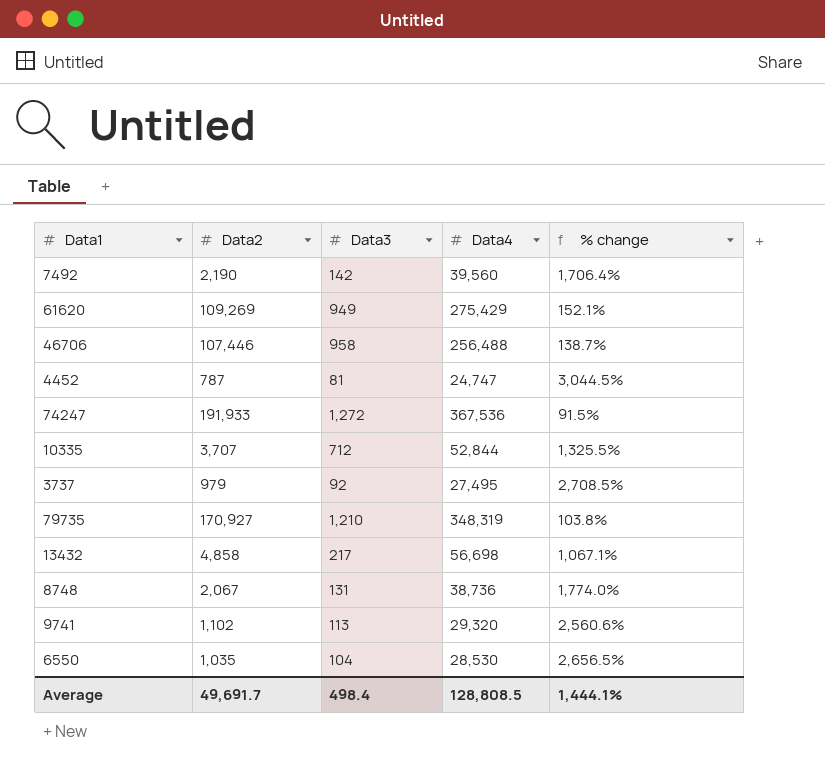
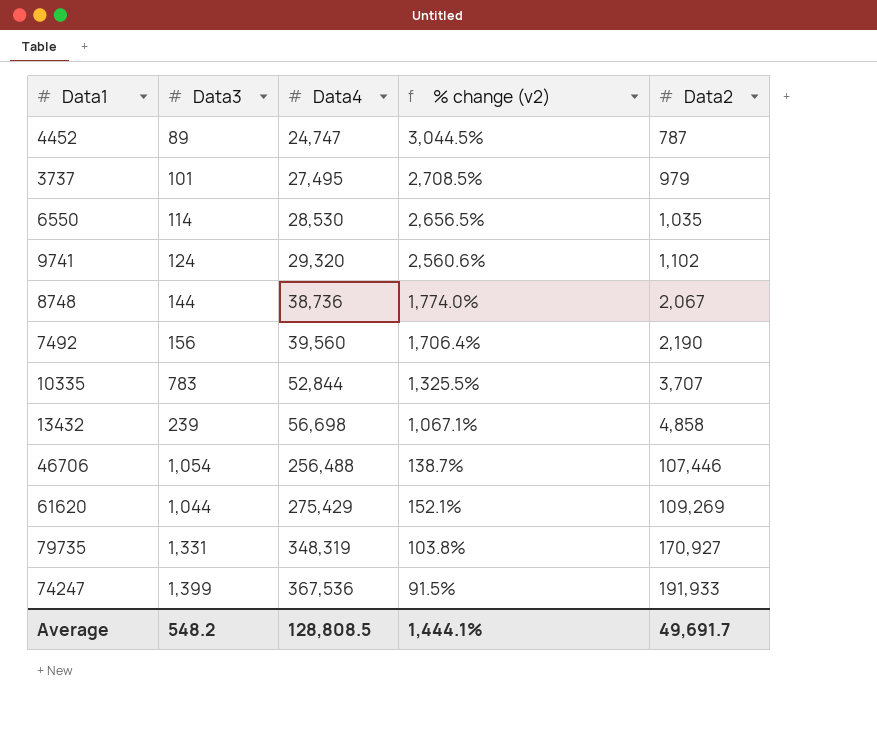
row order: none -> Data4 ascending
column name: % change -> % change (v2)
column Data2 | position: 2 -> 5
4452 | Data3: 81 -> 89
3737 | Data3: 92 -> 101
6550 | Data3: 104 -> 114
9741 | Data3: 113 -> 124
8748 | Data3: 131 -> 144
7492 | Data3: 142 -> 156
10335 | Data3: 712 -> 783
13432 | Data3: 217 -> 239
46706 | Data3: 958 -> 1,054
61620 | Data3: 949 -> 1,044
79735 | Data3: 1,210 -> 1,331
74247 | Data3: 1,272 -> 1,399
Average | Data3: 498.4 -> 548.2

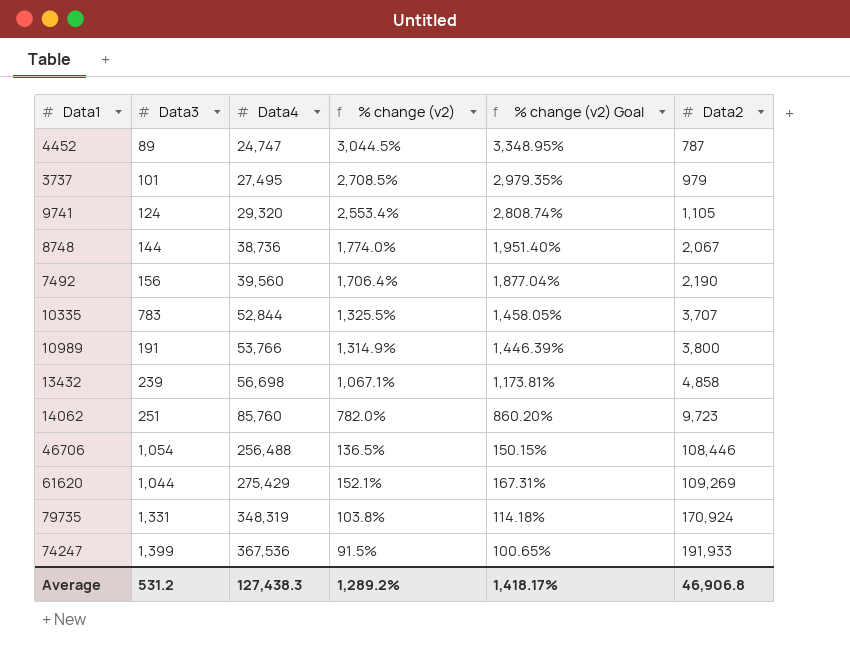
column % change (v2) Goal | formula: none -> [% change (v2)] * 1.1
row 6550: 114 | 28,530 | 2,656.5% | 1,035 -> none
9741 | % change (v2): 2,560.6% -> 2,553.4%
9741 | Data2: 1,102 -> 1,105
row 10989: none -> 191 | 53,766 | 1,314.9% | 1,446.39% | 3,800
row 14062: none -> 251 | 85,760 | 782.0% | 860.20% | 9,723
46706 | % change (v2): 138.7% -> 136.5%
46706 | Data2: 107,446 -> 108,446
79735 | Data2: 170,927 -> 170,924
Average | Data3: 548.2 -> 531.2
Average | Data4: 128,808.5 -> 127,438.3
Average | % change (v2): 1,444.1% -> 1,289.2%
Average | Data2: 49,691.7 -> 46,906.8

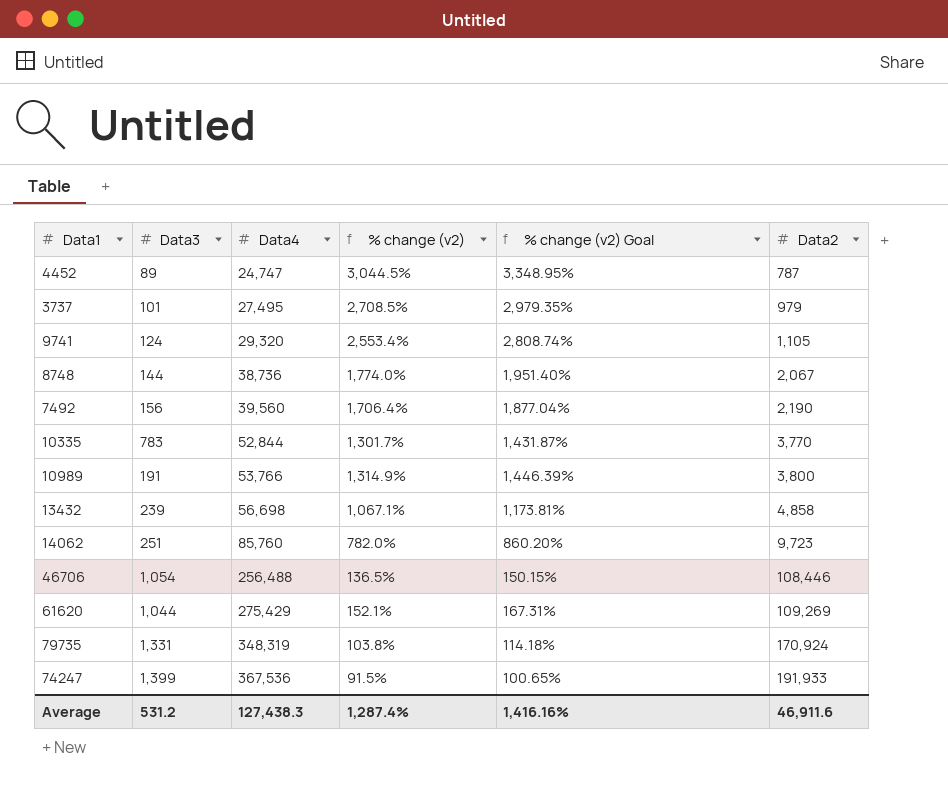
10335 | % change (v2): 1,325.5% -> 1,301.7%
10335 | % change (v2) Goal: 1,458.05% -> 1,431.87%
10335 | Data2: 3,707 -> 3,770
Average | % change (v2): 1,289.2% -> 1,287.4%
Average | % change (v2) Goal: 1,418.17% -> 1,416.16%
Average | Data2: 46,906.8 -> 46,911.6

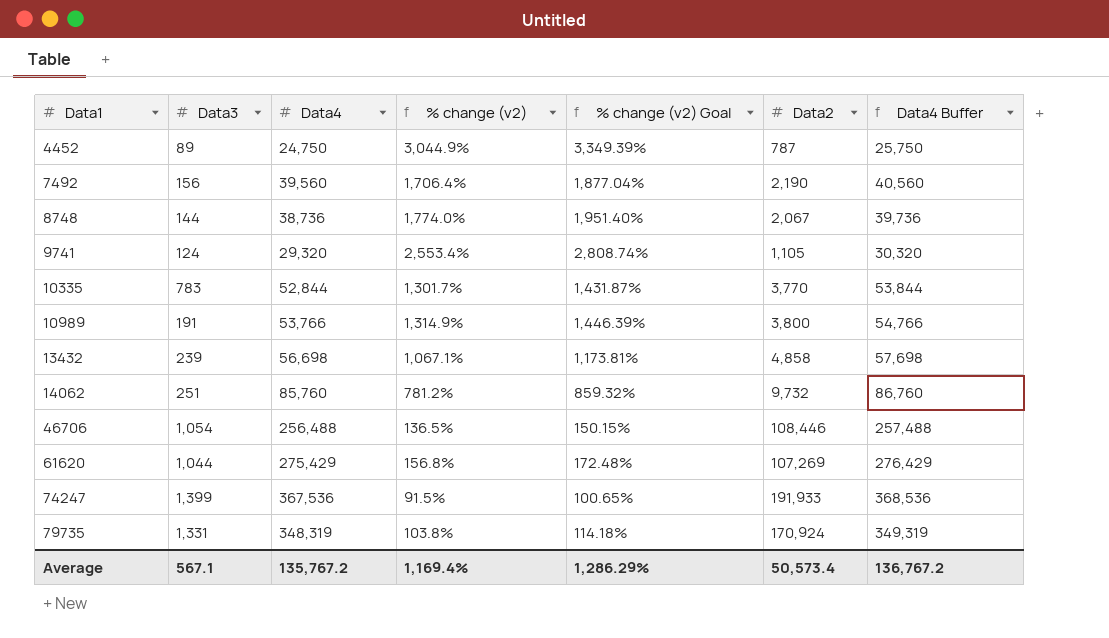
row order: Data4 ascending -> Data1 ascending
column Data4 Buffer | formula: none -> [Data4] + 1000
row 3737: 101 | 27,495 | 2,708.5% | 2,979.35% | 979 -> none
4452 | Data4: 24,747 -> 24,750
4452 | % change (v2): 3,044.5% -> 3,044.9%
4452 | % change (v2) Goal: 3,348.95% -> 3,349.39%
14062 | % change (v2): 782.0% -> 781.2%
14062 | % change (v2) Goal: 860.20% -> 859.32%
14062 | Data2: 9,723 -> 9,732
61620 | % change (v2): 152.1% -> 156.8%
61620 | % change (v2) Goal: 167.31% -> 172.48%
61620 | Data2: 109,269 -> 107,269
Average | Data3: 531.2 -> 567.1
Average | Data4: 127,438.3 -> 135,767.2
Average | % change (v2): 1,287.4% -> 1,169.4%
Average | % change (v2) Goal: 1,416.16% -> 1,286.29%
Average | Data2: 46,911.6 -> 50,573.4

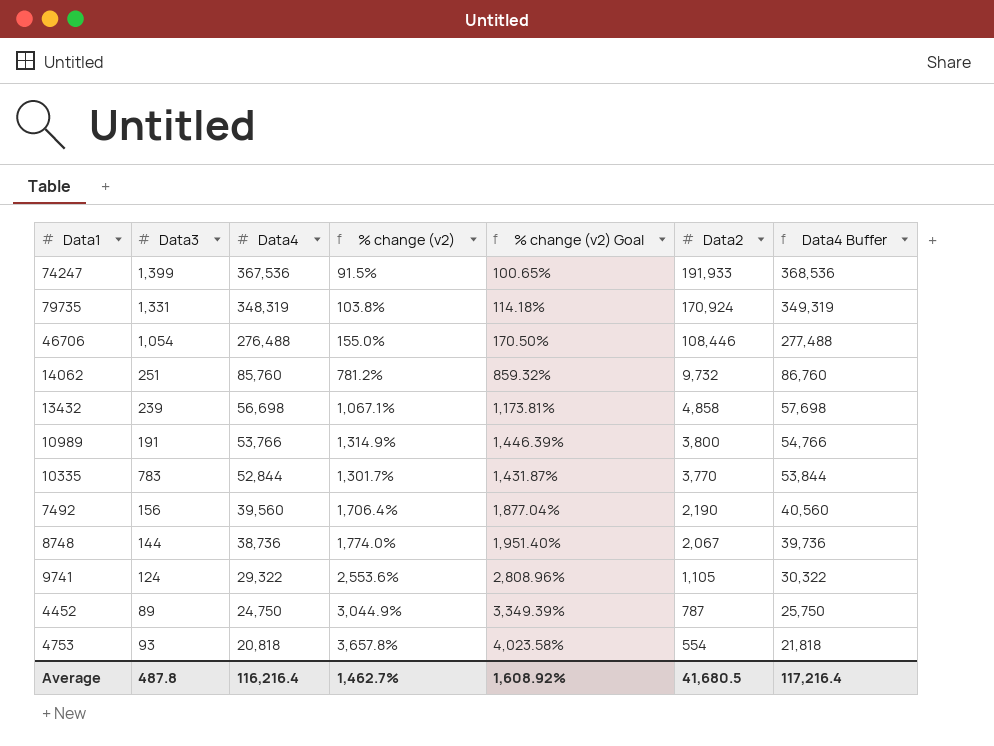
row order: Data1 ascending -> Data4 descending
row 61620: 1,044 | 275,429 | 156.8% | 172.48% | 107,269 | 276,429 -> none
46706 | Data4: 256,488 -> 276,488
46706 | % change (v2): 136.5% -> 155.0%
46706 | % change (v2) Goal: 150.15% -> 170.50%
46706 | Data4 Buffer: 257,488 -> 277,488
9741 | Data4: 29,320 -> 29,322
9741 | % change (v2): 2,553.4% -> 2,553.6%
9741 | % change (v2) Goal: 2,808.74% -> 2,808.96%
9741 | Data4 Buffer: 30,320 -> 30,322
row 4753: none -> 93 | 20,818 | 3,657.8% | 4,023.58% | 554 | 21,818
Average | Data3: 567.1 -> 487.8
Average | Data4: 135,767.2 -> 116,216.4
Average | % change (v2): 1,169.4% -> 1,462.7%
Average | % change (v2) Goal: 1,286.29% -> 1,608.92%
Average | Data2: 50,573.4 -> 41,680.5
Average | Data4 Buffer: 136,767.2 -> 117,216.4

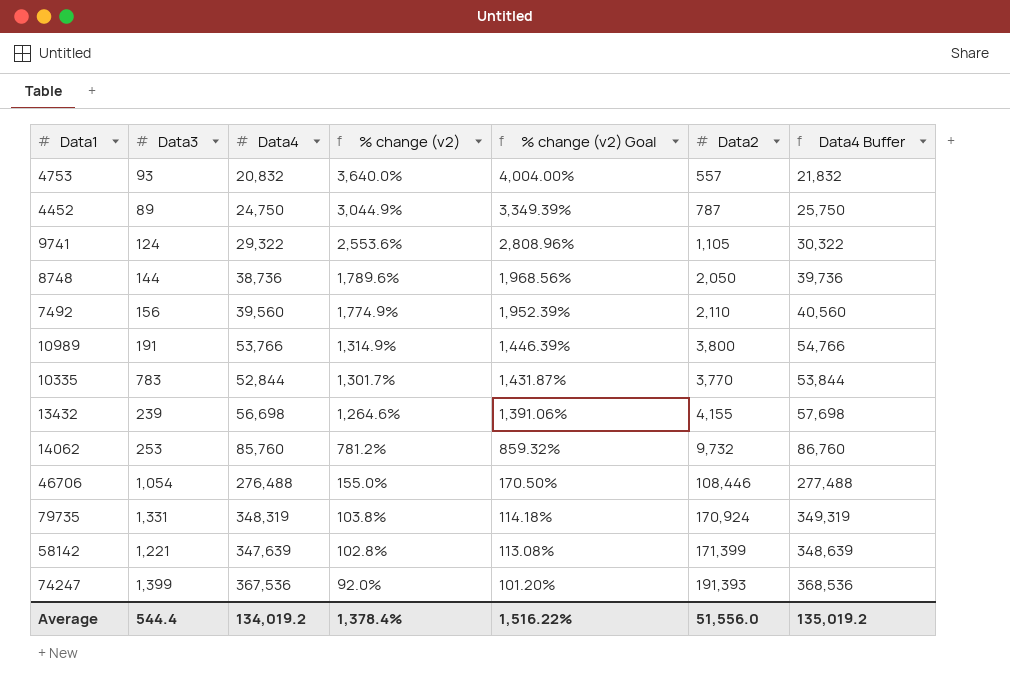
row order: Data4 descending -> % change (v2) descending
4753 | Data4: 20,818 -> 20,832
4753 | % change (v2): 3,657.8% -> 3,640.0%
4753 | % change (v2) Goal: 4,023.58% -> 4,004.00%
4753 | Data2: 554 -> 557
4753 | Data4 Buffer: 21,818 -> 21,832
8748 | % change (v2): 1,774.0% -> 1,789.6%
8748 | % change (v2) Goal: 1,951.40% -> 1,968.56%
8748 | Data2: 2,067 -> 2,050
7492 | % change (v2): 1,706.4% -> 1,774.9%
7492 | % change (v2) Goal: 1,877.04% -> 1,952.39%
7492 | Data2: 2,190 -> 2,110
13432 | % change (v2): 1,067.1% -> 1,264.6%
13432 | % change (v2) Goal: 1,173.81% -> 1,391.06%
13432 | Data2: 4,858 -> 4,155
14062 | Data3: 251 -> 253
row 58142: none -> 1,221 | 347,639 | 102.8% | 113.08% | 171,399 | 348,639
74247 | % change (v2): 91.5% -> 92.0%
74247 | % change (v2) Goal: 100.65% -> 101.20%
74247 | Data2: 191,933 -> 191,393
Average | Data3: 487.8 -> 544.4
Average | Data4: 116,216.4 -> 134,019.2
Average | % change (v2): 1,462.7% -> 1,378.4%
Average | % change (v2) Goal: 1,608.92% -> 1,516.22%
Average | Data2: 41,680.5 -> 51,556.0
Average | Data4 Buffer: 117,216.4 -> 135,019.2

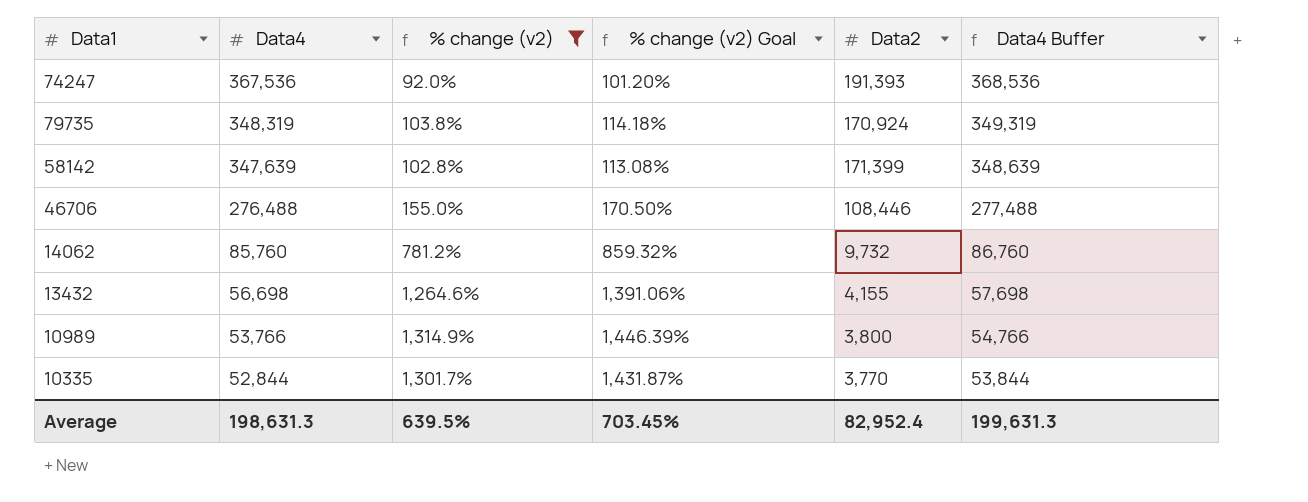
filter: none -> % change (v2) <= 1,314.9%
row order: % change (v2) descending -> Data4 descending
column Data3 | position: 2 -> none
Average | Data4: 134,019.2 -> 198,631.3
Average | % change (v2): 1,378.4% -> 639.5%
Average | % change (v2) Goal: 1,516.22% -> 703.45%
Average | Data2: 51,556.0 -> 82,952.4
Average | Data4 Buffer: 135,019.2 -> 199,631.3

